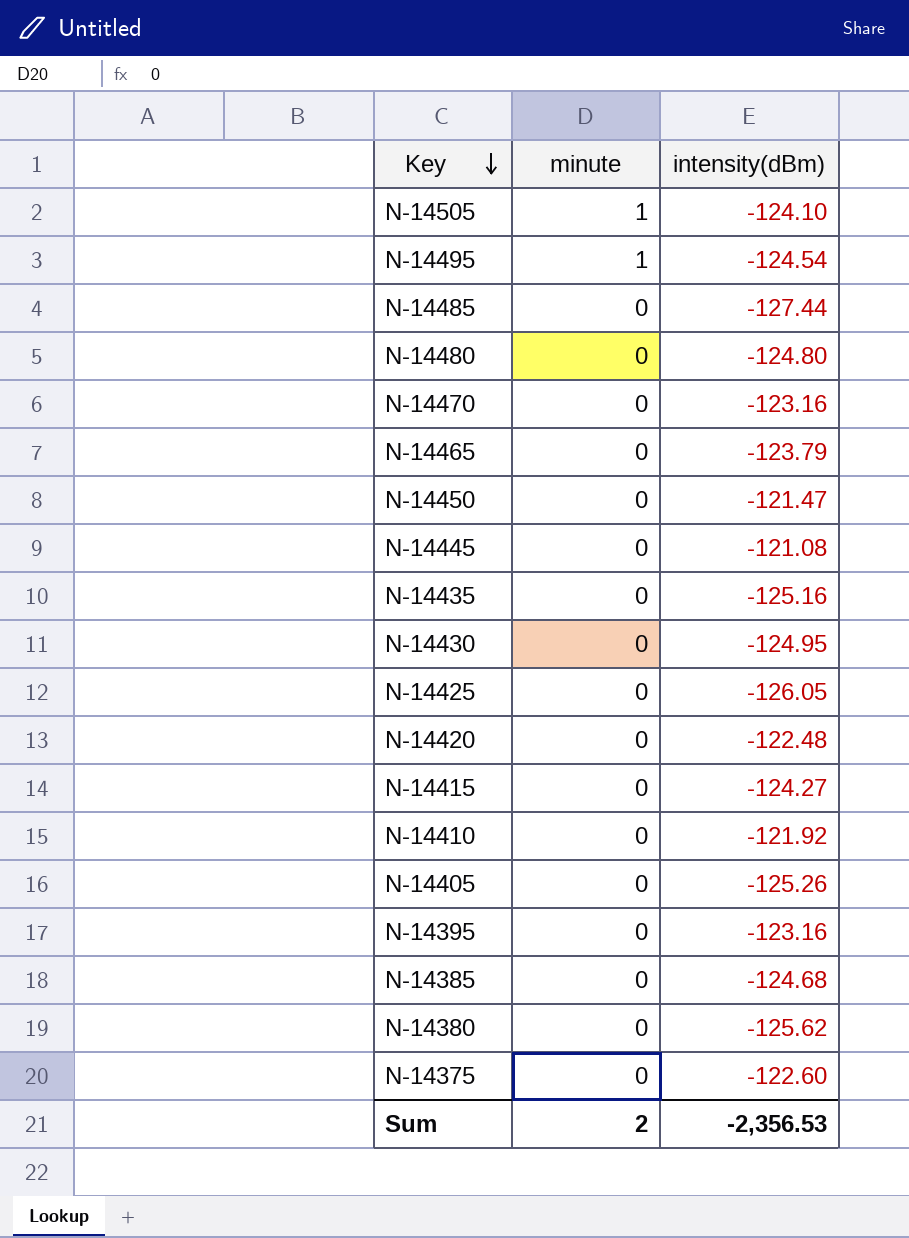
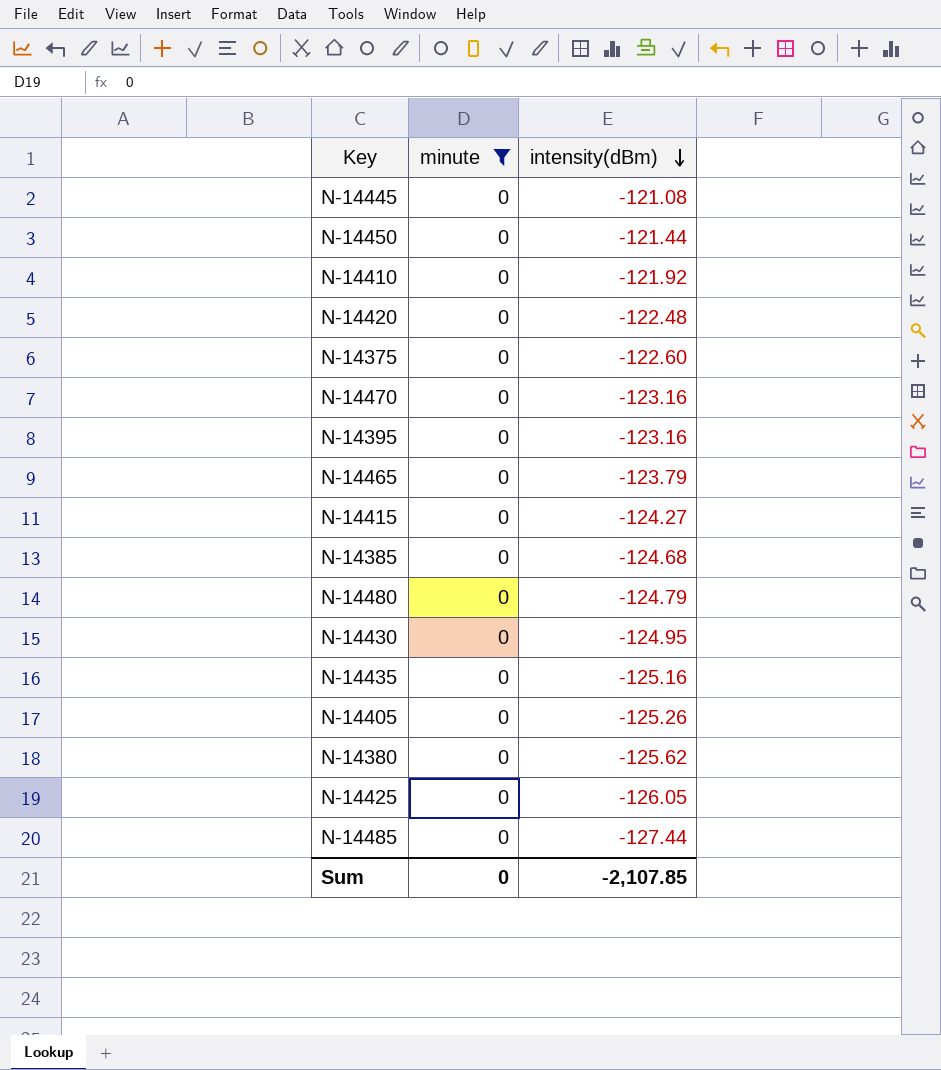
filter: none -> minute = 0
row order: Key descending -> intensity(dBm) descending
N-14450 | intensity(dBm): -121.47 -> -121.44
N-14480 | intensity(dBm): -124.80 -> -124.79
Sum | minute: 2 -> 0
Sum | intensity(dBm): -2,356.53 -> -2,107.85

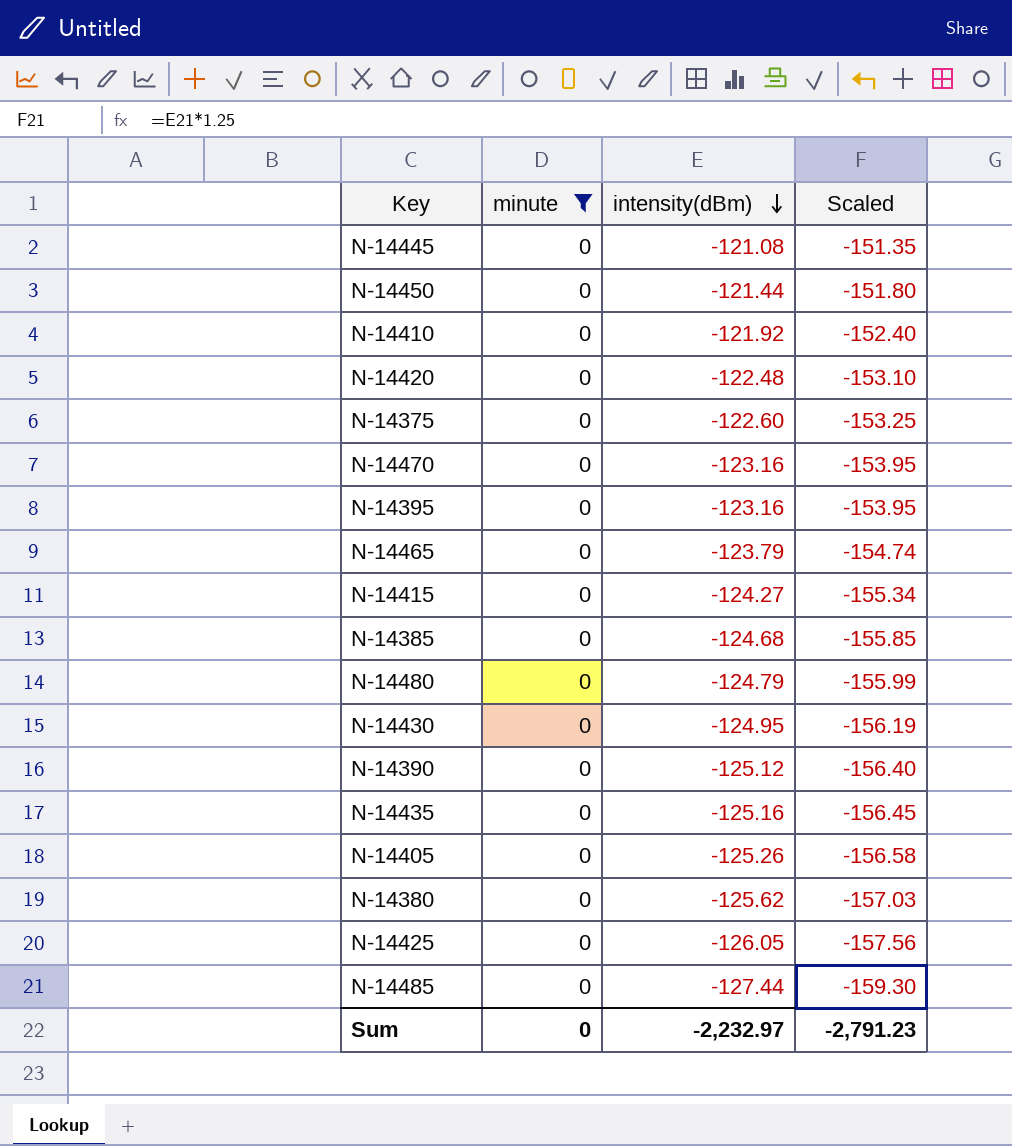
column Scaled | formula: none -> [intensity(dBm)] * 1.25
row N-14390: none -> 0 | -125.12 | -156.40
Sum | intensity(dBm): -2,107.85 -> -2,232.97

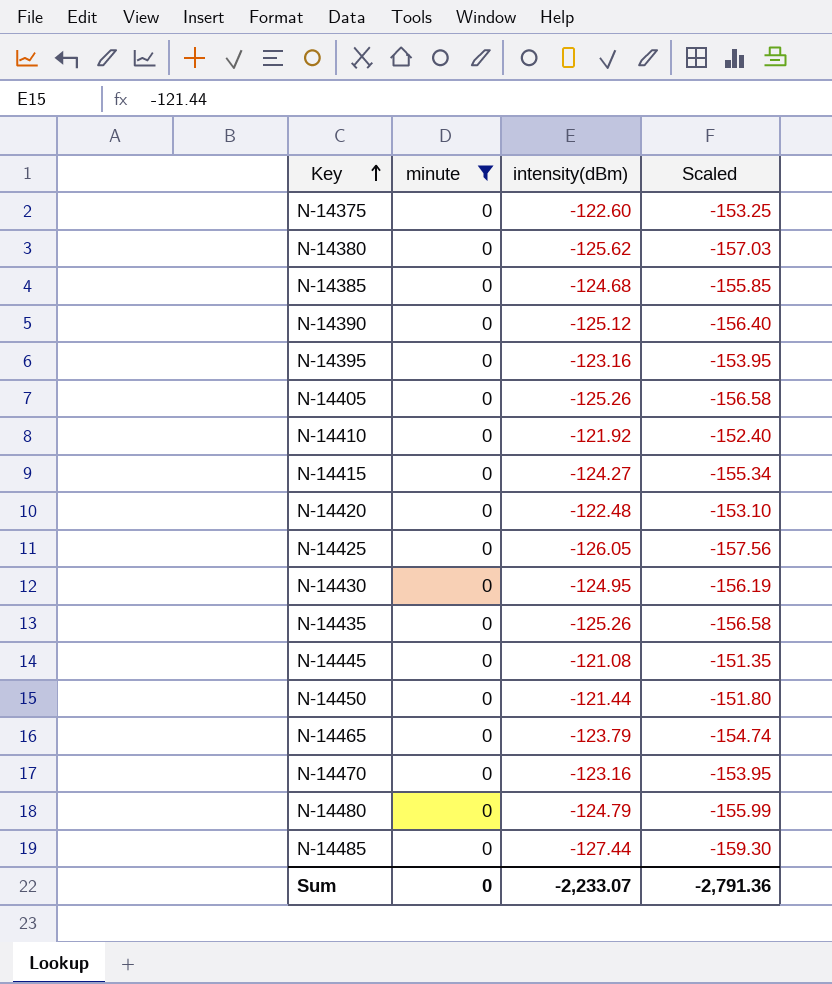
row order: intensity(dBm) descending -> Key ascending
N-14435 | intensity(dBm): -125.16 -> -125.26
N-14435 | Scaled: -156.45 -> -156.58
Sum | intensity(dBm): -2,232.97 -> -2,233.07
Sum | Scaled: -2,791.23 -> -2,791.36

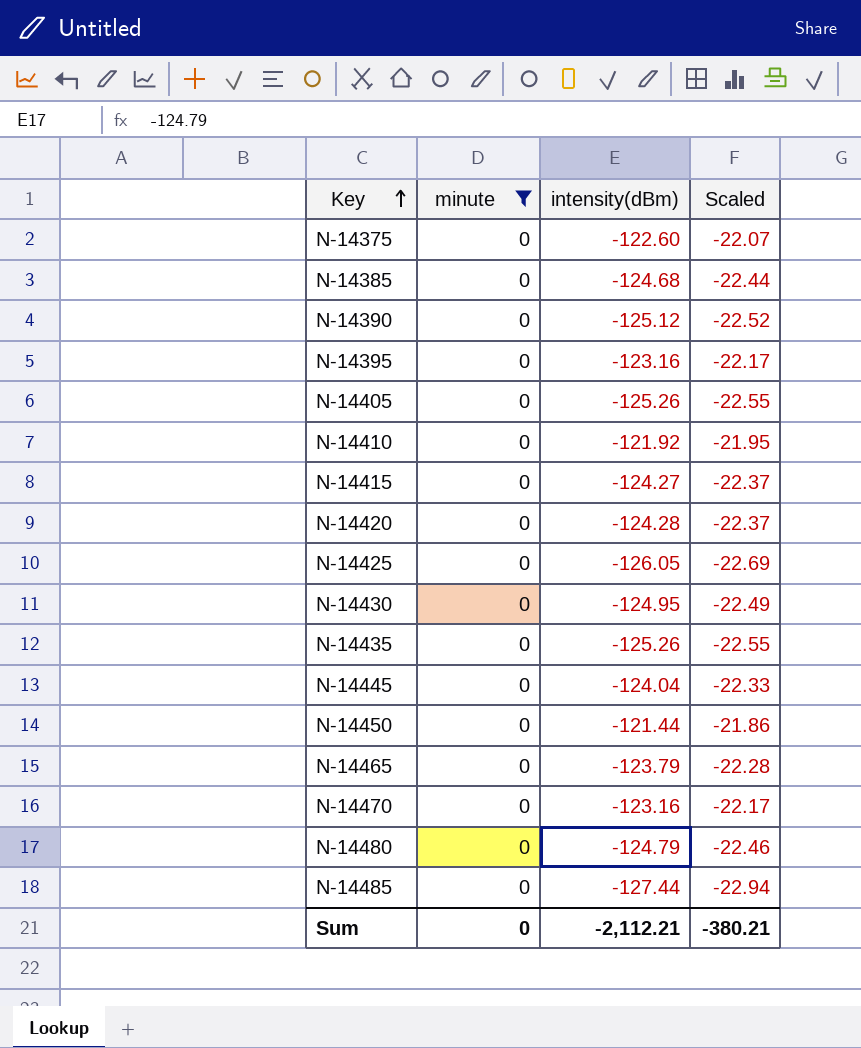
column Scaled | formula: [intensity(dBm)] * 1.25 -> [intensity(dBm)] * 0.18
row N-14380: 0 | -125.62 | -157.03 -> none
N-14420 | intensity(dBm): -122.48 -> -124.28
N-14445 | intensity(dBm): -121.08 -> -124.04
Sum | intensity(dBm): -2,233.07 -> -2,112.21
Sum | Scaled: -2,791.36 -> -380.21

